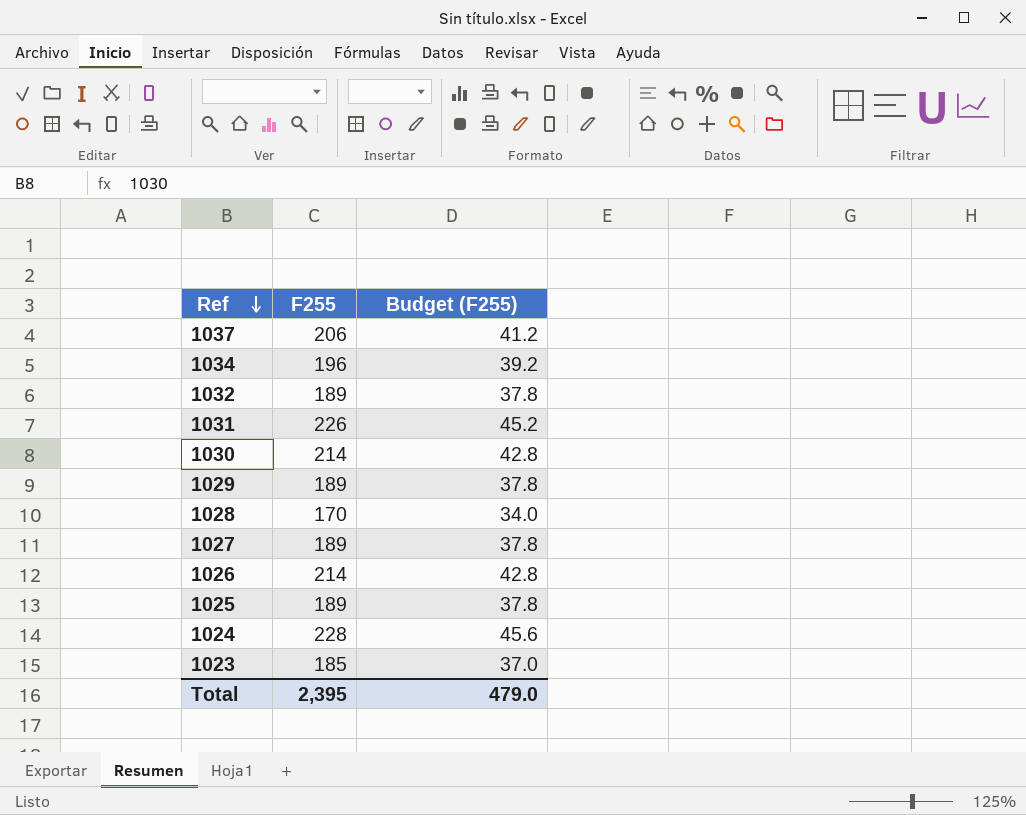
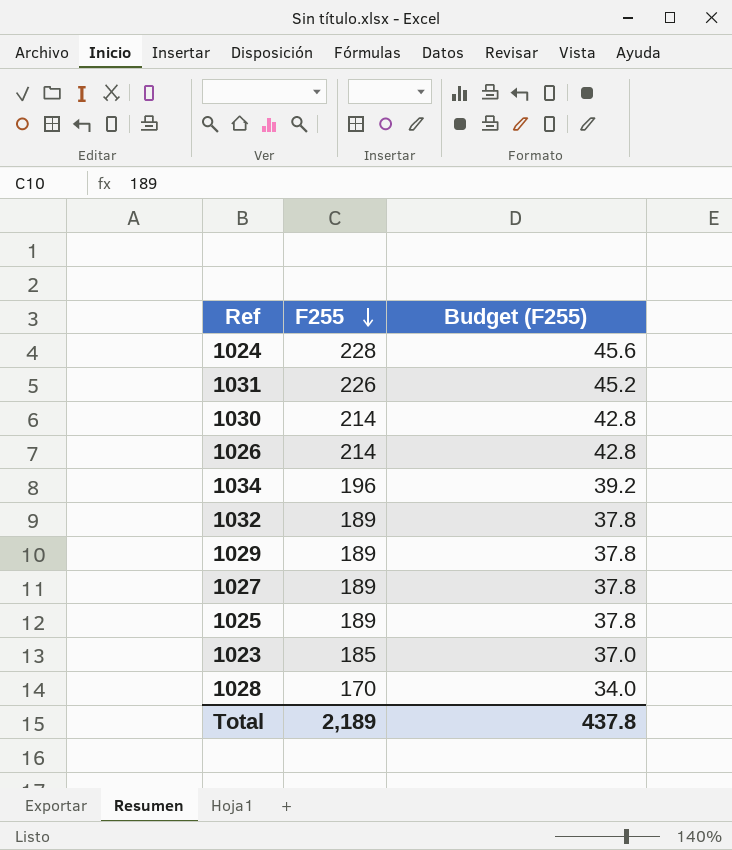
row order: Ref descending -> F255 descending
row 1037: 206 | 41.2 -> none
Total | F255: 2,395 -> 2,189
Total | Budget (F255): 479.0 -> 437.8

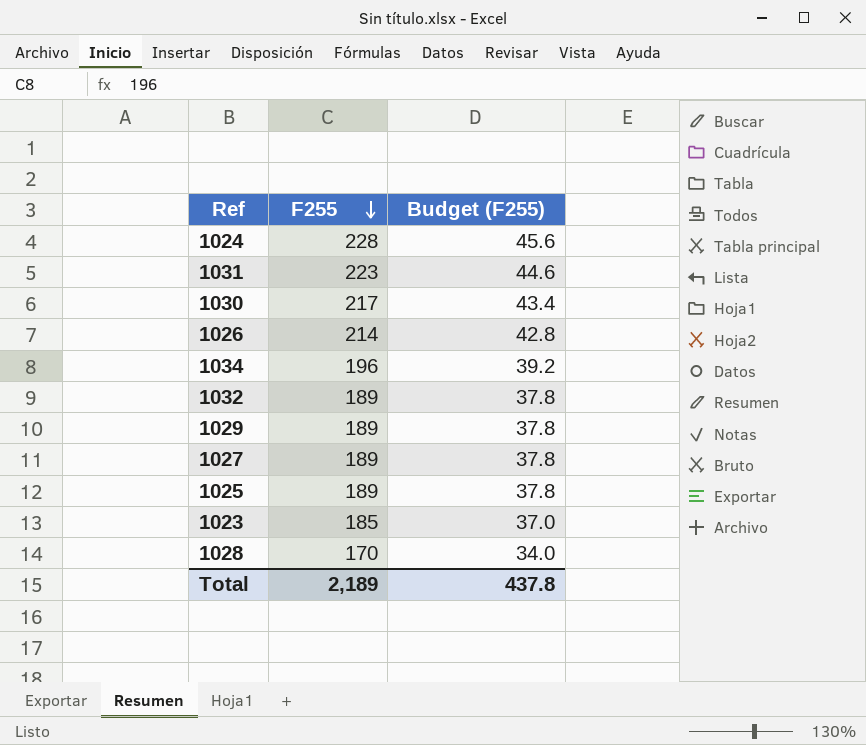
1031 | F255: 226 -> 223
1031 | Budget (F255): 45.2 -> 44.6
1030 | F255: 214 -> 217
1030 | Budget (F255): 42.8 -> 43.4

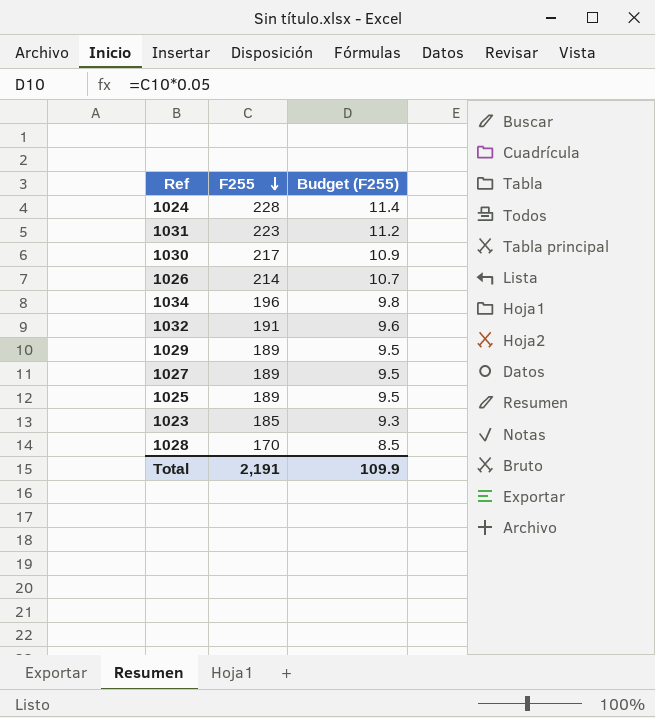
column Budget (F255) | formula: [F255] * 0.2 -> [F255] * 0.05
1032 | F255: 189 -> 191
Total | F255: 2,189 -> 2,191
Total | Budget (F255): 437.8 -> 109.9

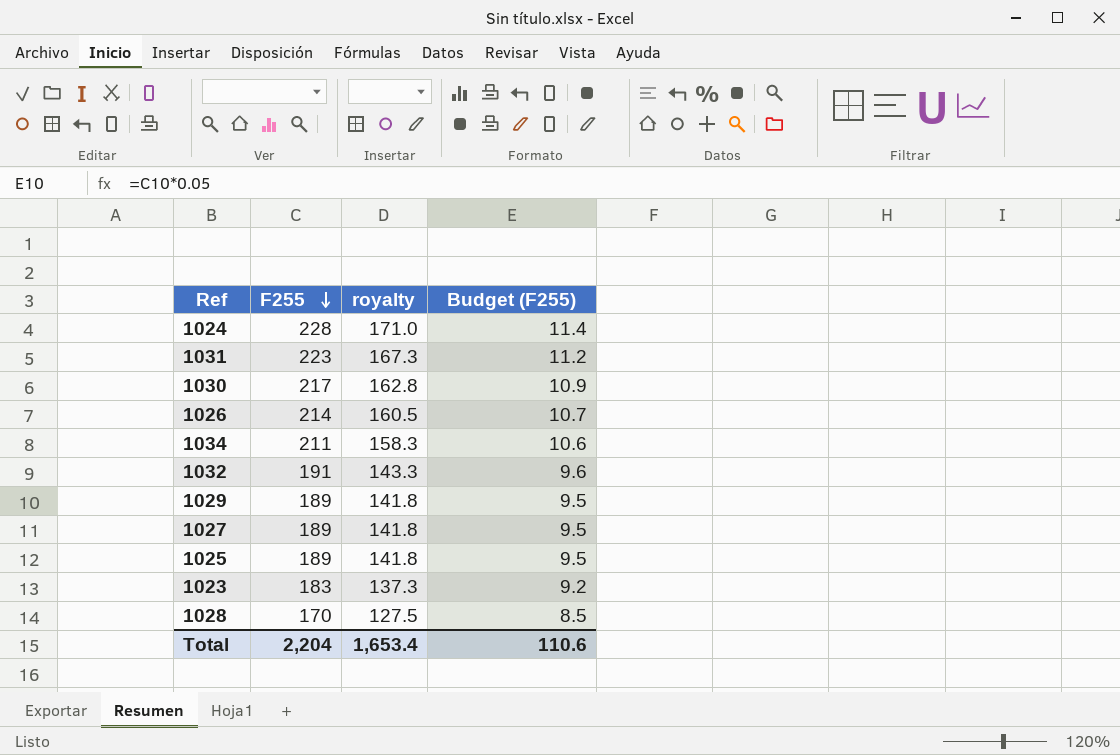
column royalty | formula: none -> [F255] * 0.75
1034 | F255: 196 -> 211
1034 | Budget (F255): 9.8 -> 10.6
1023 | F255: 185 -> 183
1023 | Budget (F255): 9.3 -> 9.2
Total | F255: 2,191 -> 2,204
Total | Budget (F255): 109.9 -> 110.6

